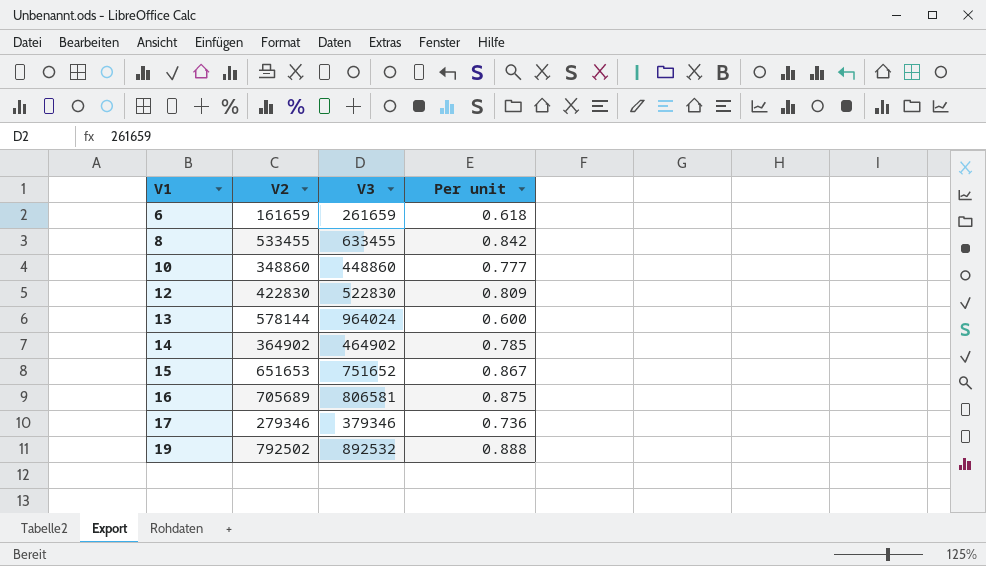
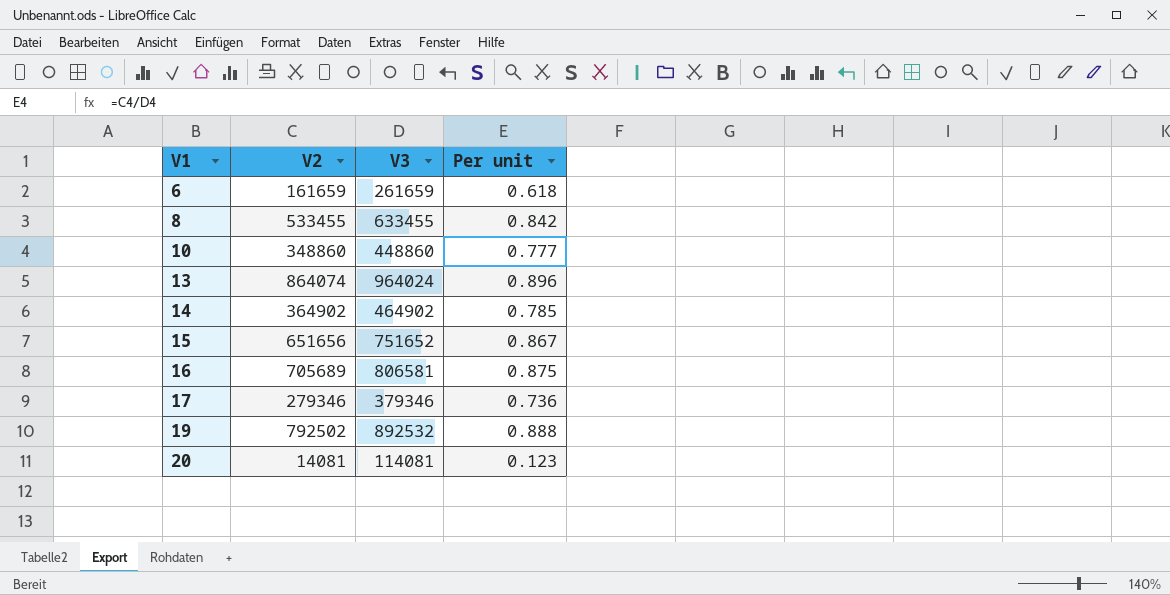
row 12: 422830 | 522830 | 0.809 -> none
13 | V2: 578144 -> 864074
13 | Per unit: 0.600 -> 0.896
15 | V2: 651653 -> 651656
row 20: none -> 14081 | 114081 | 0.123

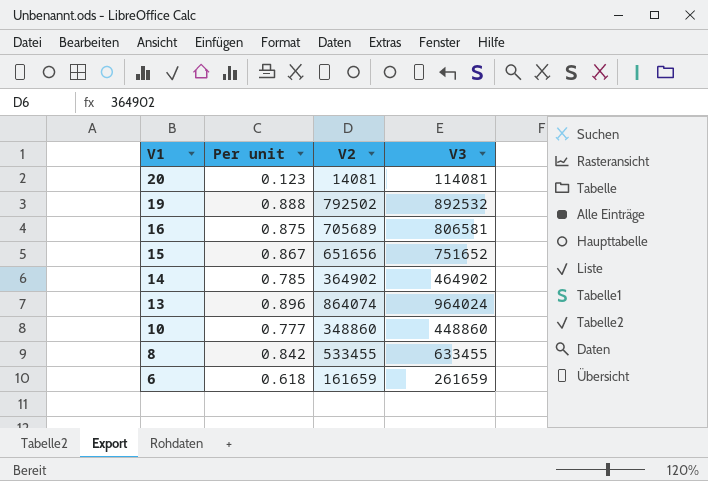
row order: V1 ascending -> V1 descending
column Per unit | position: 4 -> 2
row 17: 279346 | 379346 | 0.736 -> none

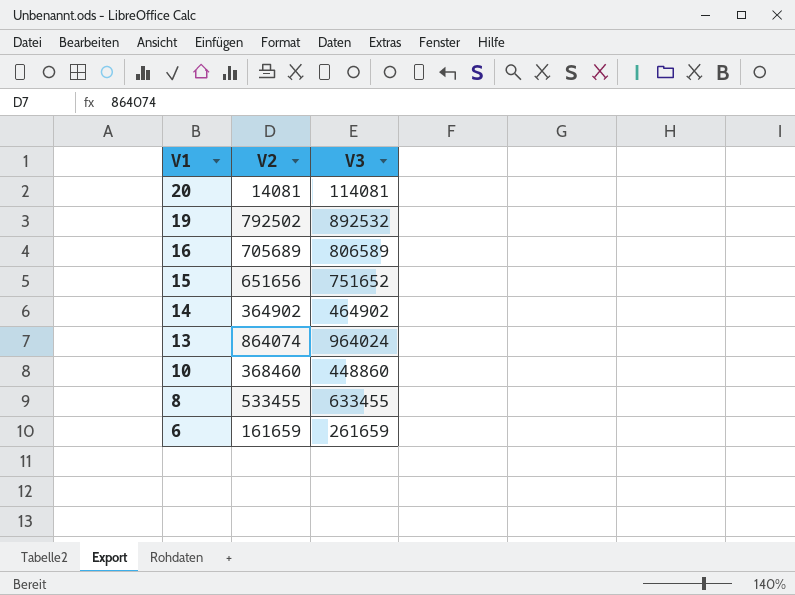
column Per unit | formula: [V2] / [V3] -> none
16 | V3: 806581 -> 806589
10 | V2: 348860 -> 368460

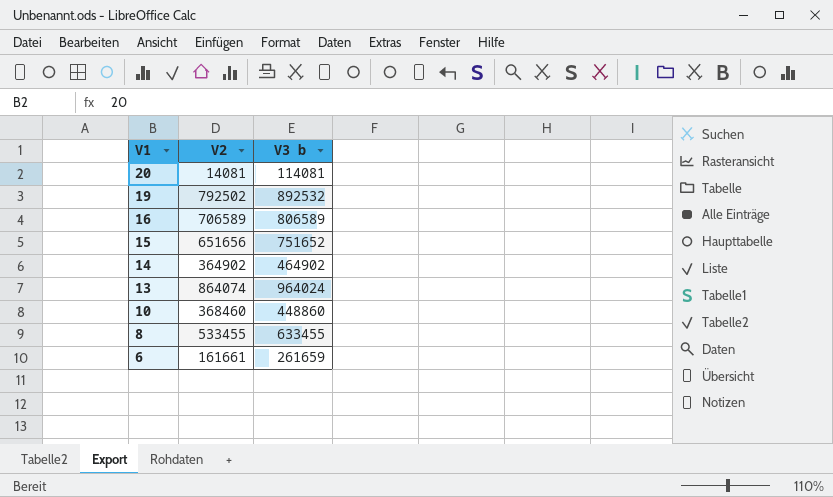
column name: V3 -> V3 b
16 | V2: 705689 -> 706589
6 | V2: 161659 -> 161661

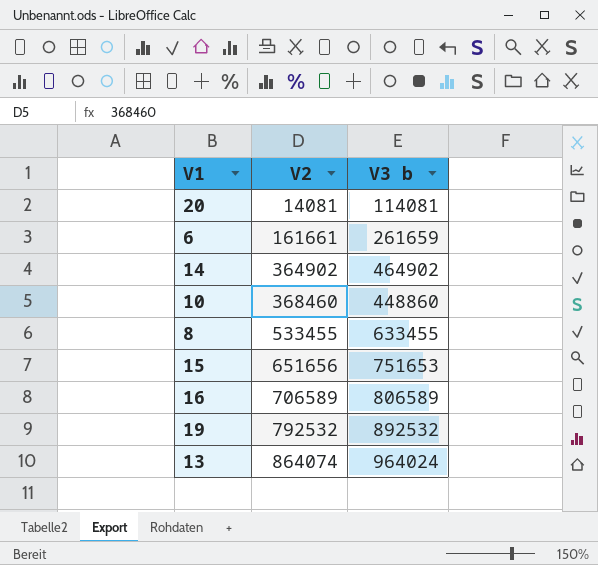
row order: V1 descending -> V2 ascending
15 | V3 b: 751652 -> 751653
19 | V2: 792502 -> 792532

